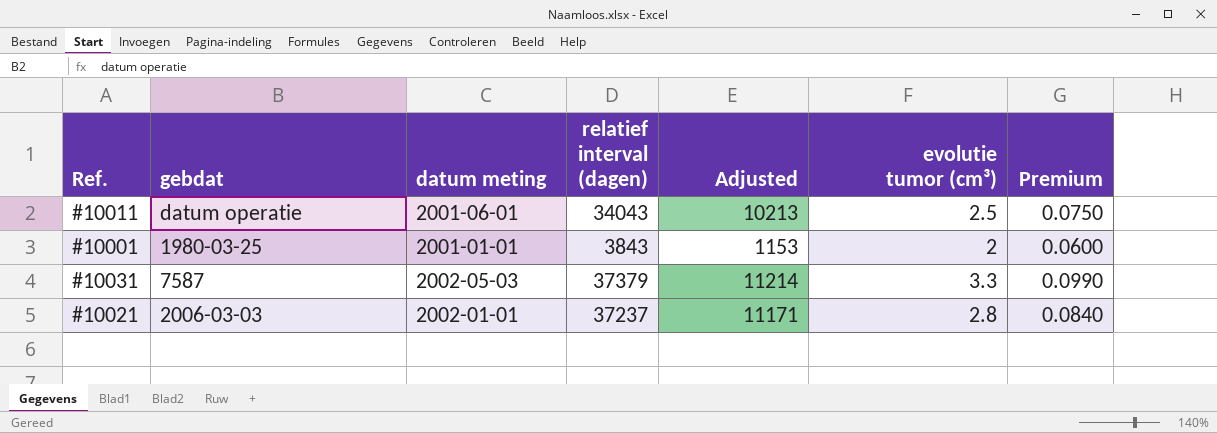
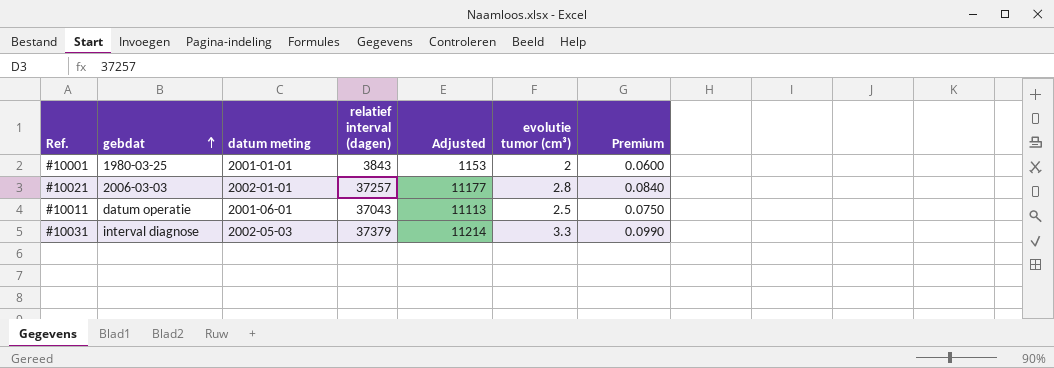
row order: none -> gebdat ascending
#10021 | relatief interval (dagen): 37237 -> 37257
#10021 | Adjusted: 11171 -> 11177
#10011 | relatief interval (dagen): 34043 -> 37043
#10011 | Adjusted: 10213 -> 11113
#10031 | gebdat: 7587 -> interval diagnose

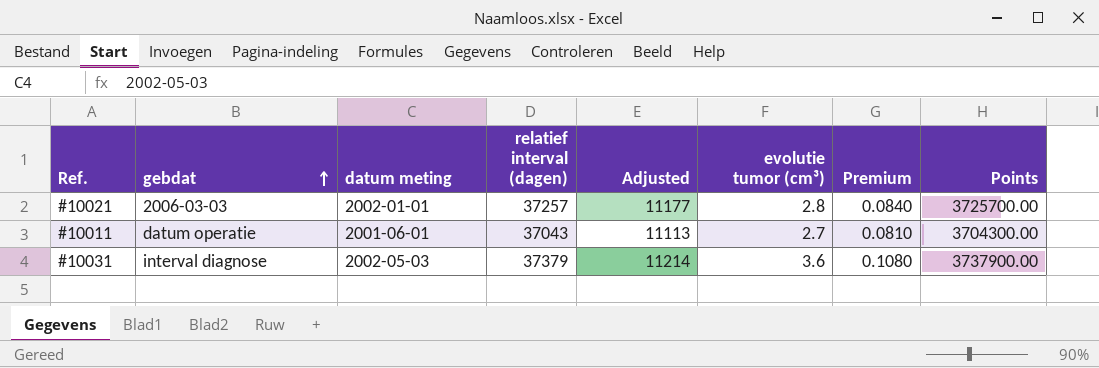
column Points | formula: none -> [relatief interval (dagen)] * 100
row #10001: 1980-03-25 | 2001-01-01 | 3843 | 1153 | 2 | 0.0600 -> none
#10011 | evolutie tumor (cm³): 2.5 -> 2.7
#10011 | Premium: 0.0750 -> 0.0810
#10031 | evolutie tumor (cm³): 3.3 -> 3.6
#10031 | Premium: 0.0990 -> 0.1080

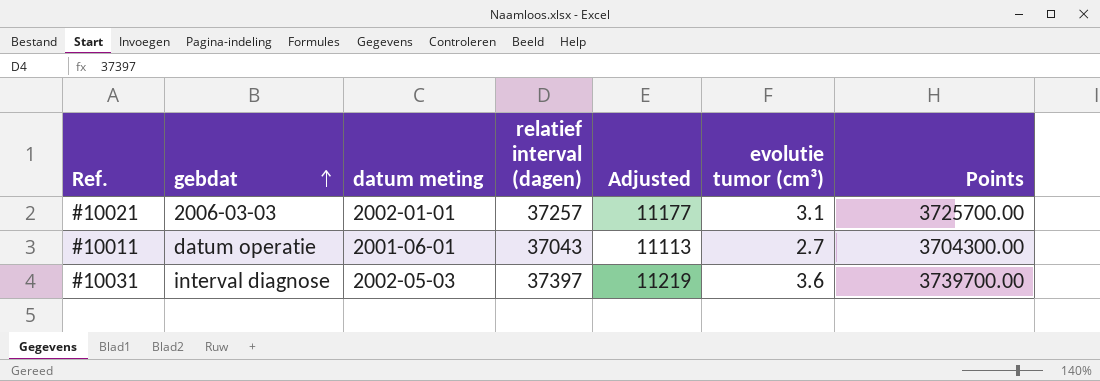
column Premium | formula: [evolutie tumor (cm³)] * 0.03 -> none
#10021 | evolutie tumor (cm³): 2.8 -> 3.1
#10031 | relatief interval (dagen): 37379 -> 37397
#10031 | Adjusted: 11214 -> 11219
#10031 | Points: 3737900.00 -> 3739700.00

